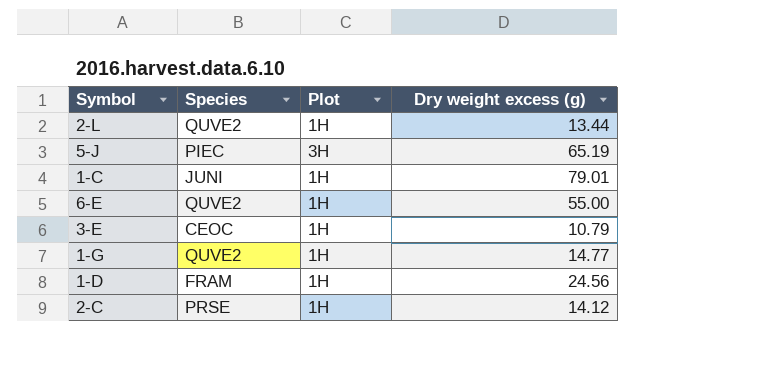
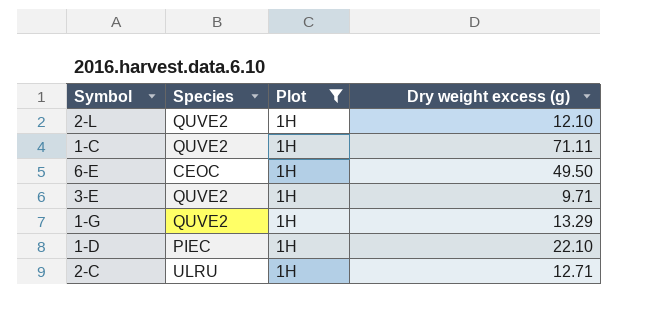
filter: none -> Plot = 1H
2-L | Dry weight excess (g): 13.44 -> 12.10
1-C | Species: JUNI -> QUVE2
1-C | Dry weight excess (g): 79.01 -> 71.11
6-E | Species: QUVE2 -> CEOC
6-E | Dry weight excess (g): 55.00 -> 49.50
3-E | Species: CEOC -> QUVE2
3-E | Dry weight excess (g): 10.79 -> 9.71
1-G | Dry weight excess (g): 14.77 -> 13.29
1-D | Species: FRAM -> PIEC
1-D | Dry weight excess (g): 24.56 -> 22.10
2-C | Species: PRSE -> ULRU
2-C | Dry weight excess (g): 14.12 -> 12.71

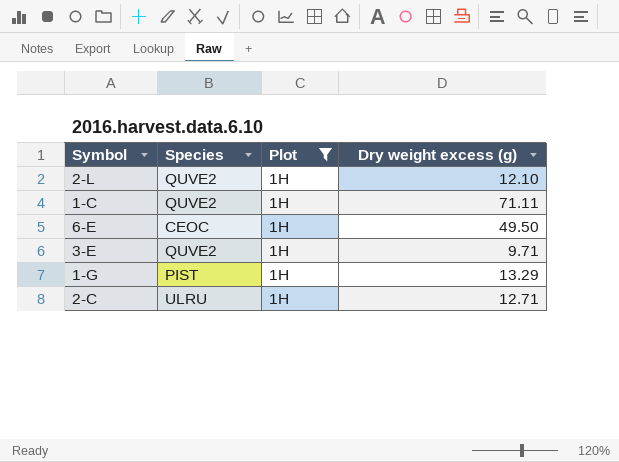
row 1-D: PIEC | 1H | 22.10 -> none
1-G | Species: QUVE2 -> PIST

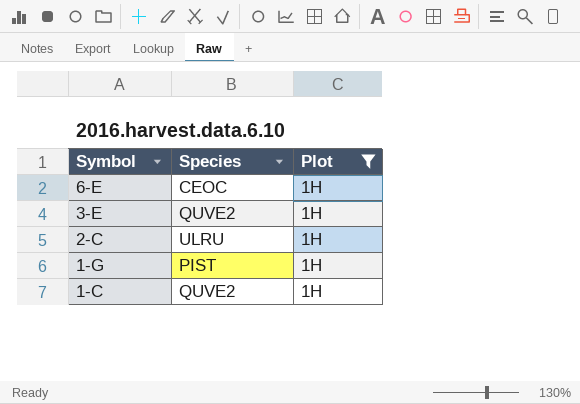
row order: none -> Symbol descending
column Dry weight excess (g) | position: 4 -> none
row 2-L: QUVE2 | 1H | 12.10 -> none

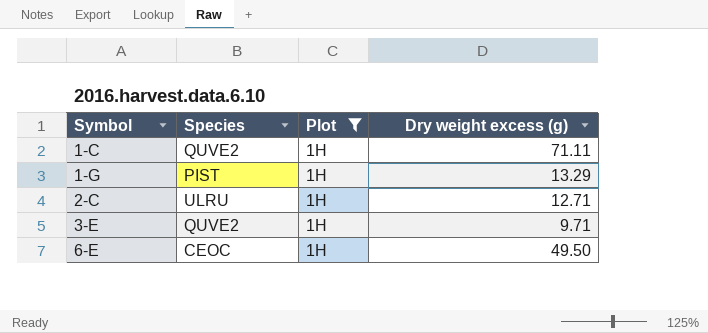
row order: Symbol descending -> Symbol ascending
column Dry weight excess (g) | position: none -> 4

